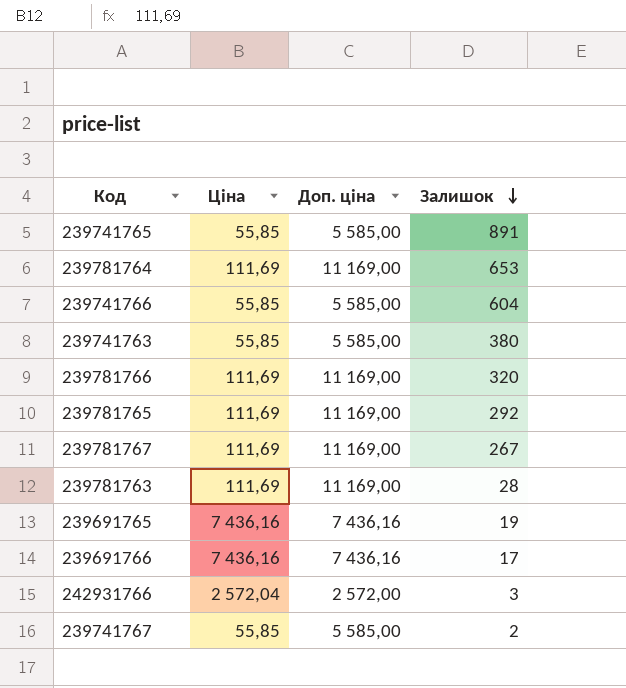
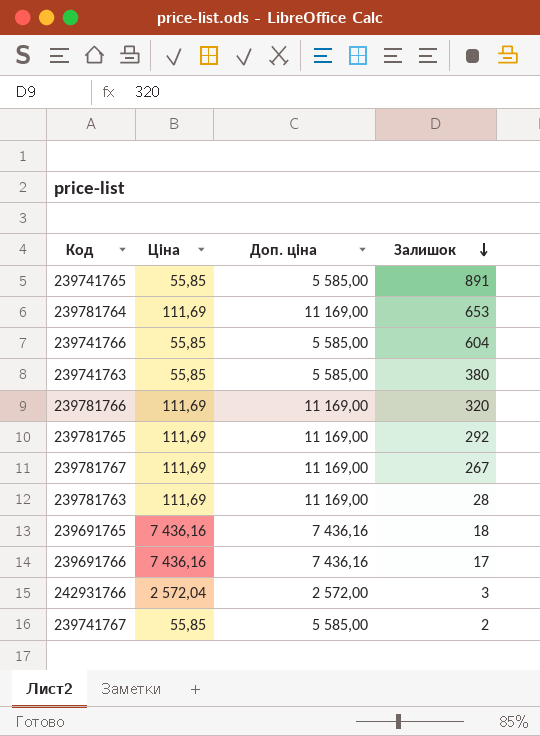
239691765 | Залишок: 19 -> 18

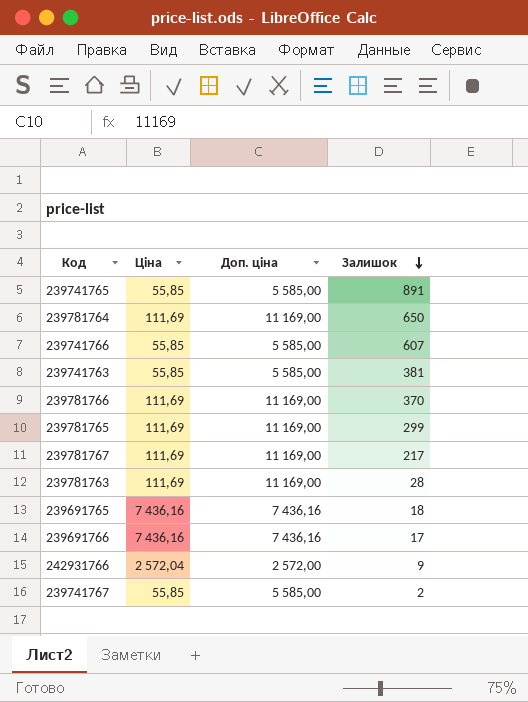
239781764 | Залишок: 653 -> 650
239741766 | Залишок: 604 -> 607
239741763 | Залишок: 380 -> 381
239781766 | Залишок: 320 -> 370
239781765 | Залишок: 292 -> 299
239781767 | Залишок: 267 -> 217
242931766 | Залишок: 3 -> 9

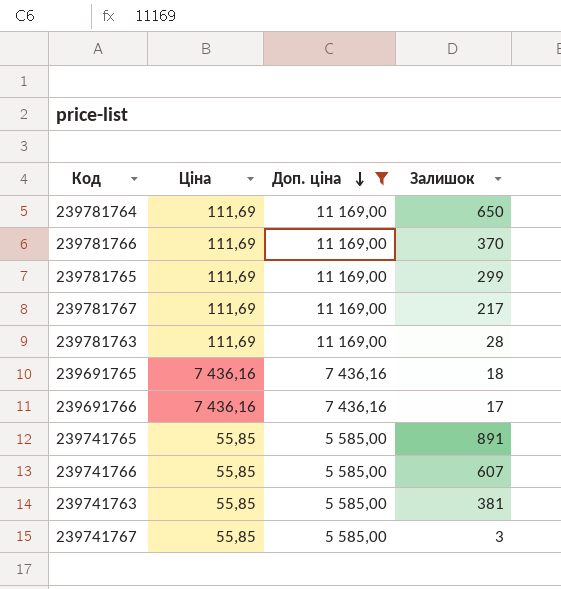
filter: none -> Доп. ціна != 2 572,00
row order: Залишок descending -> Доп. ціна descending
239741767 | Залишок: 2 -> 3

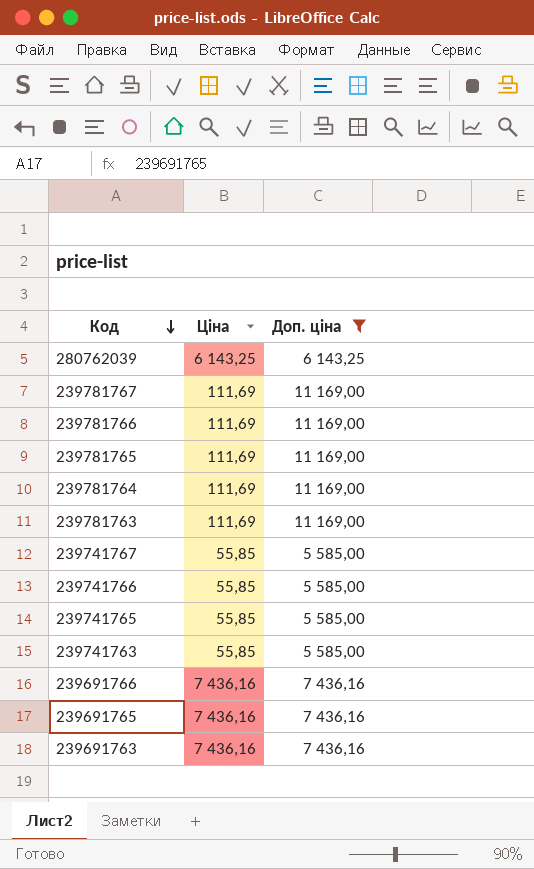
row order: Доп. ціна descending -> Код descending
column Залишок | position: 4 -> none
row 280762039: none -> 6 143,25 | 6 143,25
row 239691763: none -> 7 436,16 | 7 436,16

